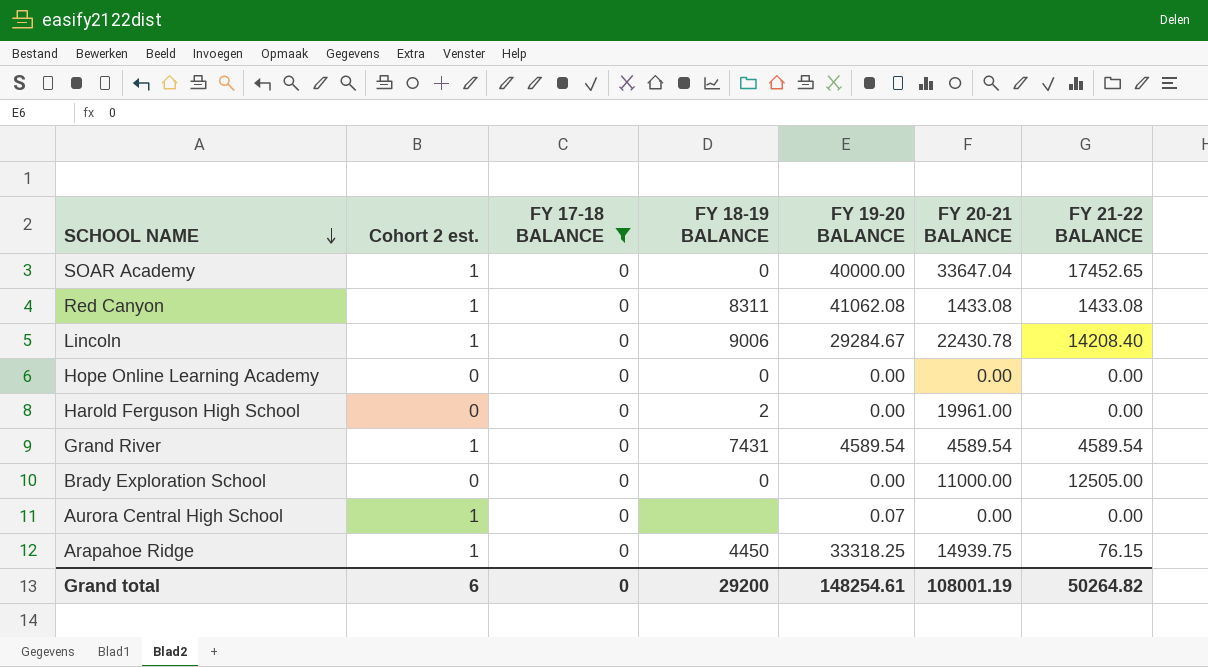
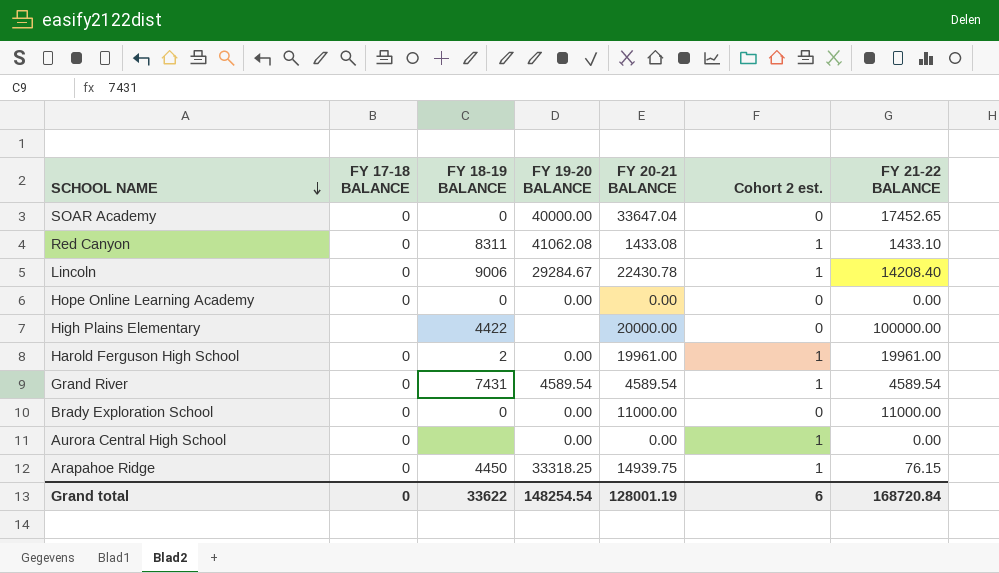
filter: FY 17-18 BALANCE = 0 -> none
column Cohort 2 est. | position: 2 -> 6
SOAR Academy | Cohort 2 est.: 1 -> 0
Red Canyon | FY 21-22 BALANCE: 1433.08 -> 1433.10
Harold Ferguson High School | Cohort 2 est.: 0 -> 1
Harold Ferguson High School | FY 21-22 BALANCE: 0.00 -> 19961.00
Brady Exploration School | FY 21-22 BALANCE: 12505.00 -> 11000.00
Aurora Central High School | FY 19-20 BALANCE: 0.07 -> 0.00
Grand total | FY 18-19 BALANCE: 29200 -> 33622
Grand total | FY 19-20 BALANCE: 148254.61 -> 148254.54
Grand total | FY 20-21 BALANCE: 108001.19 -> 128001.19
Grand total | FY 21-22 BALANCE: 50264.82 -> 168720.84

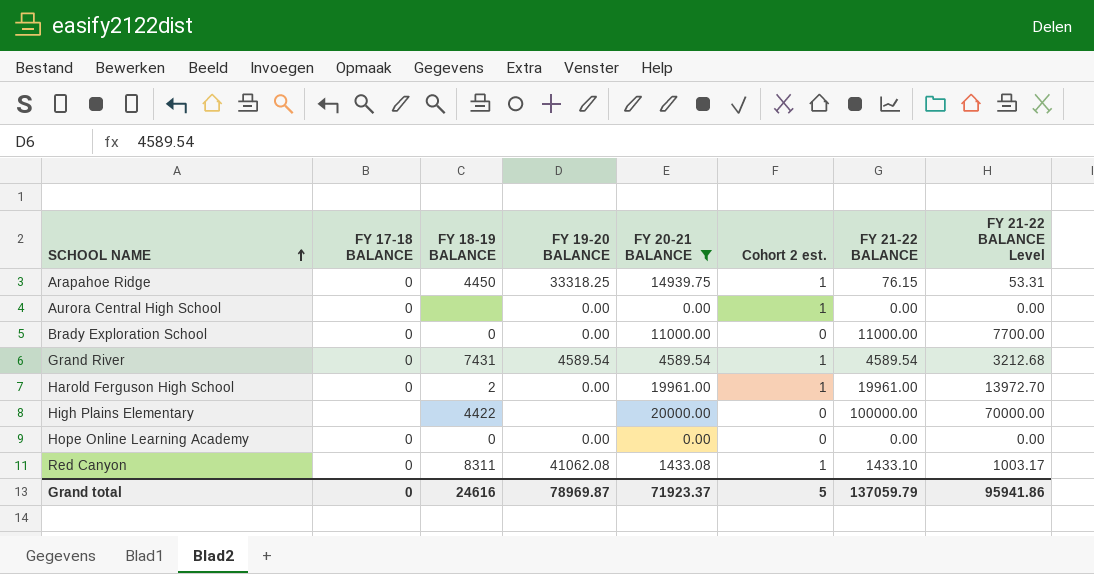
filter: none -> FY 20-21 BALANCE <= 20000.00
row order: SCHOOL NAME descending -> SCHOOL NAME ascending
column FY 21-22 BALANCE Level | formula: none -> [FY 21-22 BALANCE] * 0.7
Grand total | FY 18-19 BALANCE: 33622 -> 24616
Grand total | FY 19-20 BALANCE: 148254.54 -> 78969.87
Grand total | FY 20-21 BALANCE: 128001.19 -> 71923.37
Grand total | Cohort 2 est.: 6 -> 5
Grand total | FY 21-22 BALANCE: 168720.84 -> 137059.79

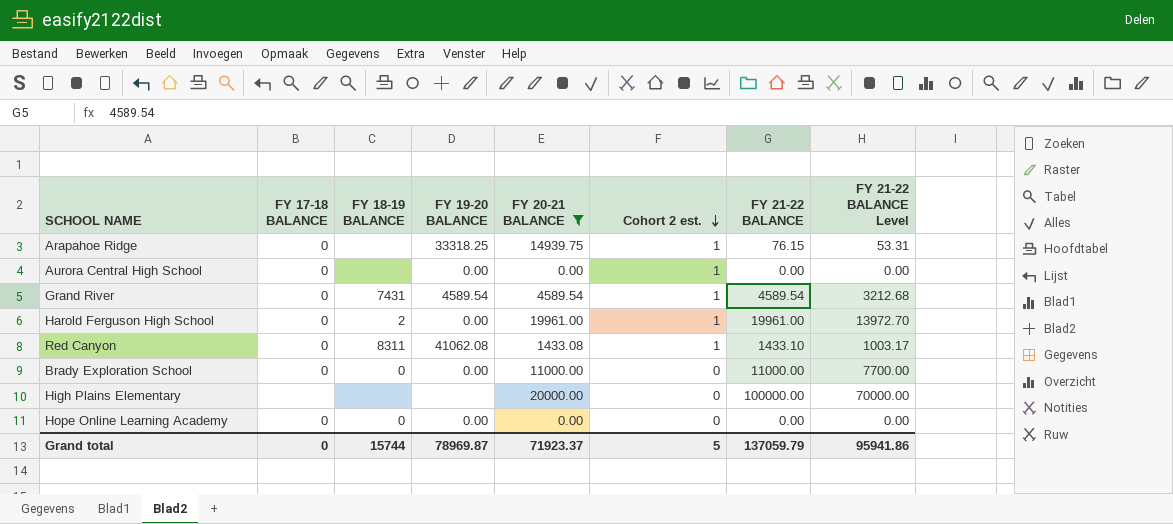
row order: SCHOOL NAME ascending -> Cohort 2 est. descending
Arapahoe Ridge | FY 18-19 BALANCE: 4450 -> none
High Plains Elementary | FY 18-19 BALANCE: 4422 -> none
Grand total | FY 18-19 BALANCE: 24616 -> 15744

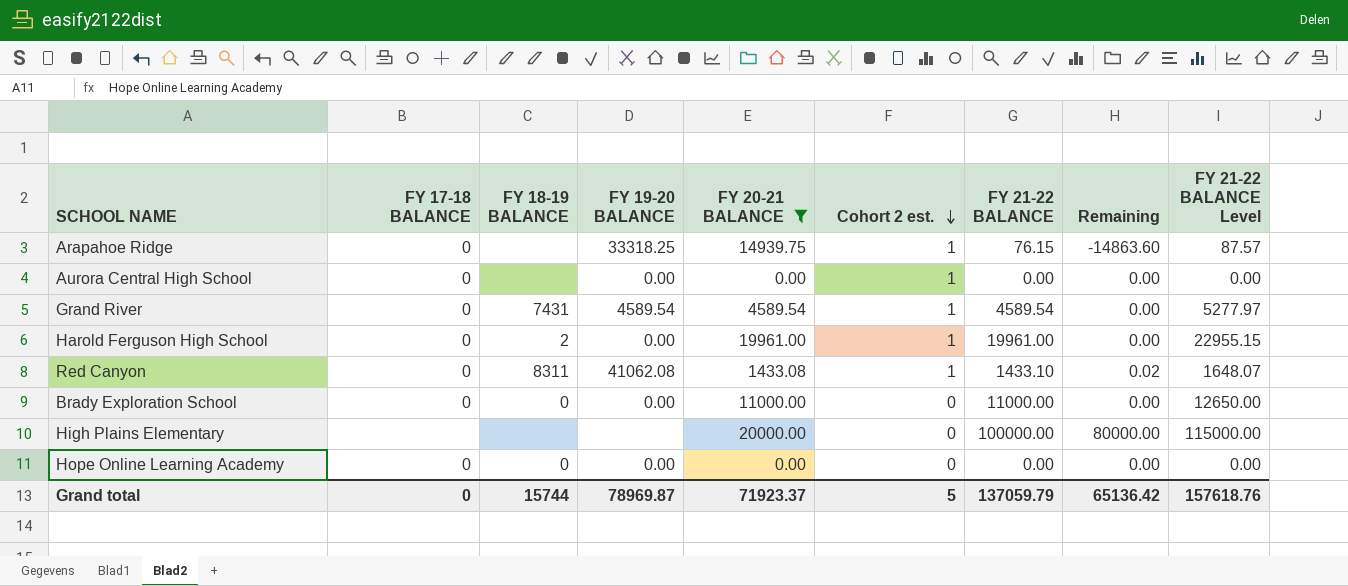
column Remaining | formula: none -> [FY 21-22 BALANCE] - [FY 20-21 BALANCE]
column FY 21-22 BALANCE Level | formula: [FY 21-22 BALANCE] * 0.7 -> [FY 21-22 BALANCE] * 1.15
Grand total | FY 21-22 BALANCE Level: 95941.86 -> 157618.76

